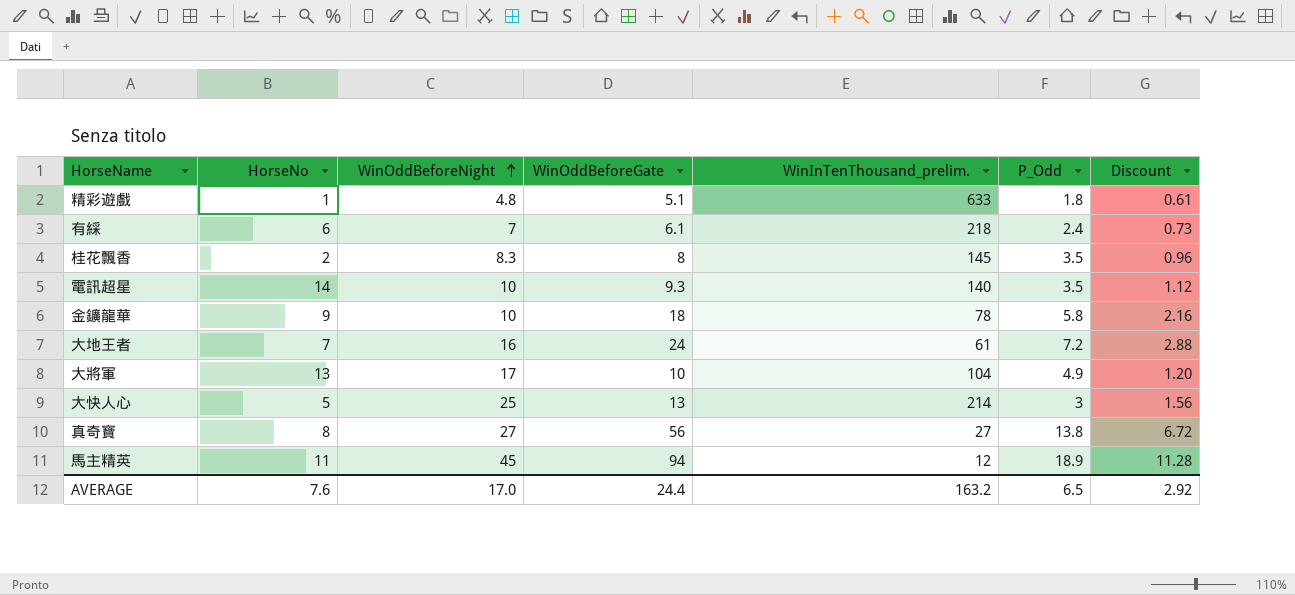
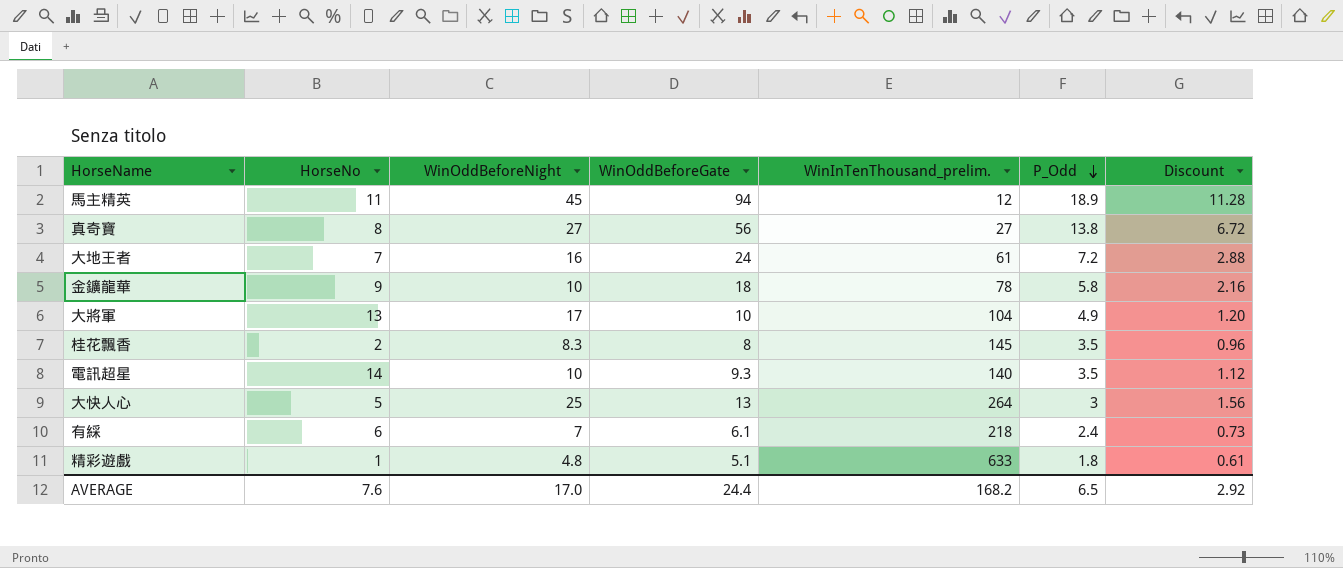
row order: WinOddBeforeNight ascending -> P_Odd descending
大快人心 | WinInTenThousand_prelim.: 214 -> 264
AVERAGE | WinInTenThousand_prelim.: 163.2 -> 168.2

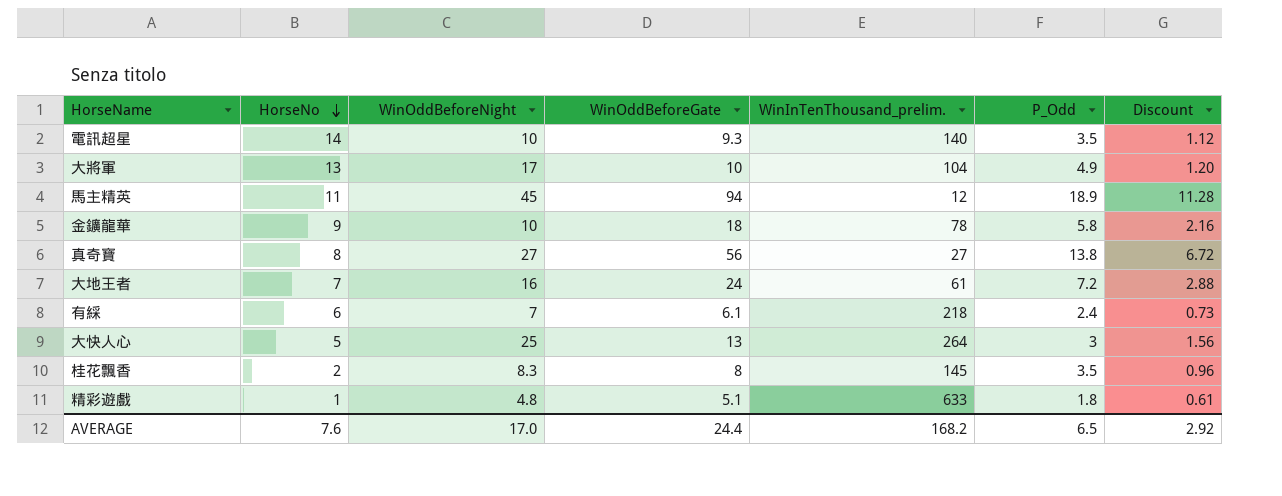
row order: P_Odd descending -> HorseNo descending

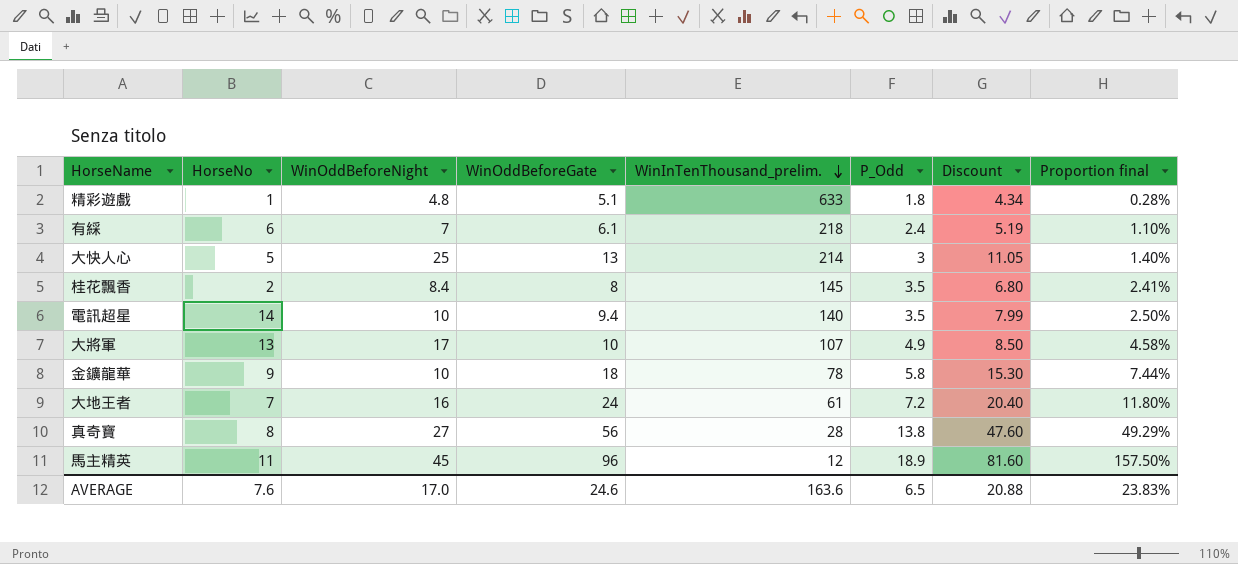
row order: HorseNo descending -> WinInTenThousand_prelim. descending
column Discount | formula: [WinOddBeforeGate] * 0.12 -> [WinOddBeforeGate] * 0.85
column Proportion final | formula: none -> [P_Odd] / [WinInTenThousand_prelim.]
大快人心 | WinInTenThousand_prelim.: 264 -> 214
桂花飄香 | WinOddBeforeNight: 8.3 -> 8.4
電訊超星 | WinOddBeforeGate: 9.3 -> 9.4
大將軍 | WinInTenThousand_prelim.: 104 -> 107
真奇寶 | WinInTenThousand_prelim.: 27 -> 28
馬主精英 | WinOddBeforeGate: 94 -> 96
AVERAGE | WinOddBeforeGate: 24.4 -> 24.6
AVERAGE | WinInTenThousand_prelim.: 168.2 -> 163.6
AVERAGE | Discount: 2.92 -> 20.88

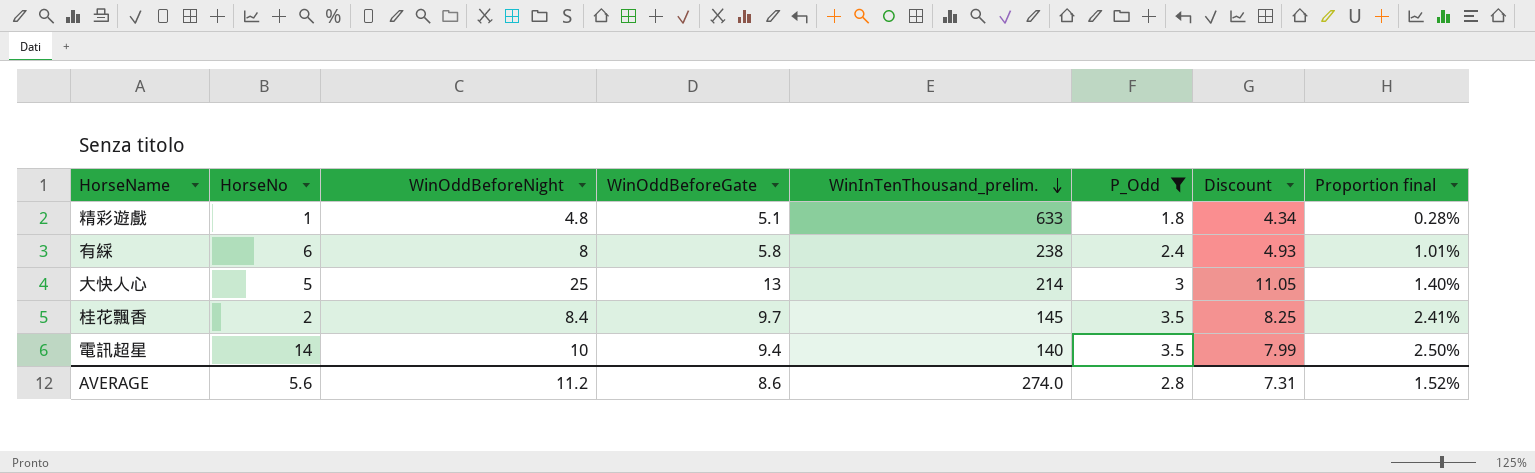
filter: none -> P_Odd <= 3.5
有綵 | WinOddBeforeNight: 7 -> 8
有綵 | WinOddBeforeGate: 6.1 -> 5.8
有綵 | WinInTenThousand_prelim.: 218 -> 238
有綵 | Discount: 5.19 -> 4.93
有綵 | Proportion final: 1.10% -> 1.01%
桂花飄香 | WinOddBeforeGate: 8 -> 9.7
桂花飄香 | Discount: 6.80 -> 8.25
AVERAGE | HorseNo: 7.6 -> 5.6
AVERAGE | WinOddBeforeNight: 17.0 -> 11.2
AVERAGE | WinOddBeforeGate: 24.6 -> 8.6
AVERAGE | WinInTenThousand_prelim.: 163.6 -> 274.0
AVERAGE | P_Odd: 6.5 -> 2.8
AVERAGE | Discount: 20.88 -> 7.31
AVERAGE | Proportion final: 23.83% -> 1.52%

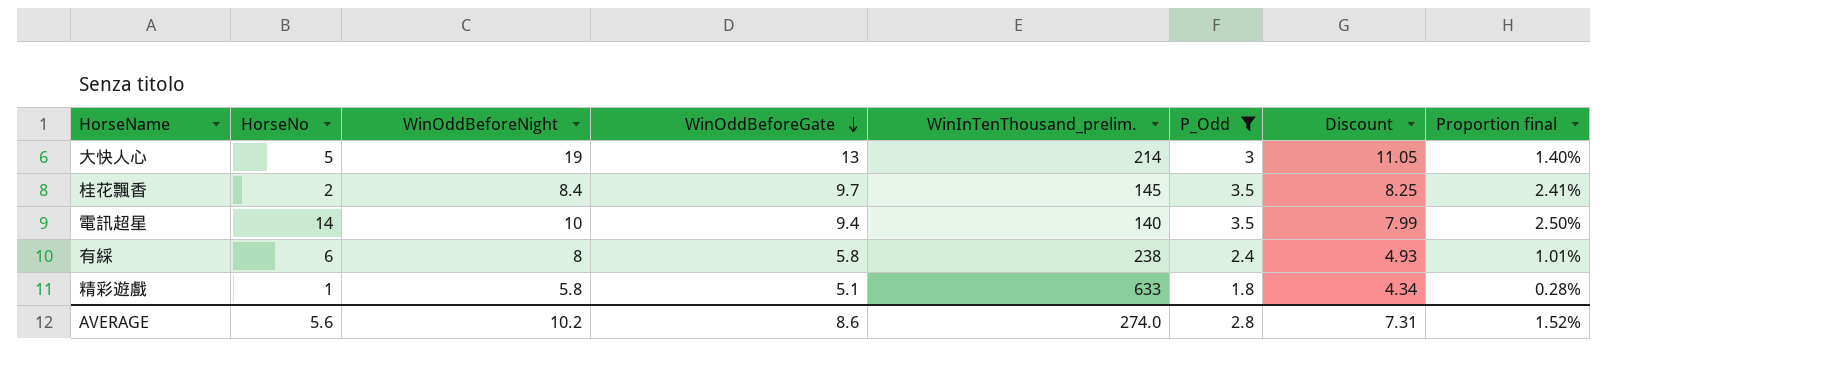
row order: WinInTenThousand_prelim. descending -> WinOddBeforeGate descending
大快人心 | WinOddBeforeNight: 25 -> 19
精彩遊戲 | WinOddBeforeNight: 4.8 -> 5.8
AVERAGE | WinOddBeforeNight: 11.2 -> 10.2

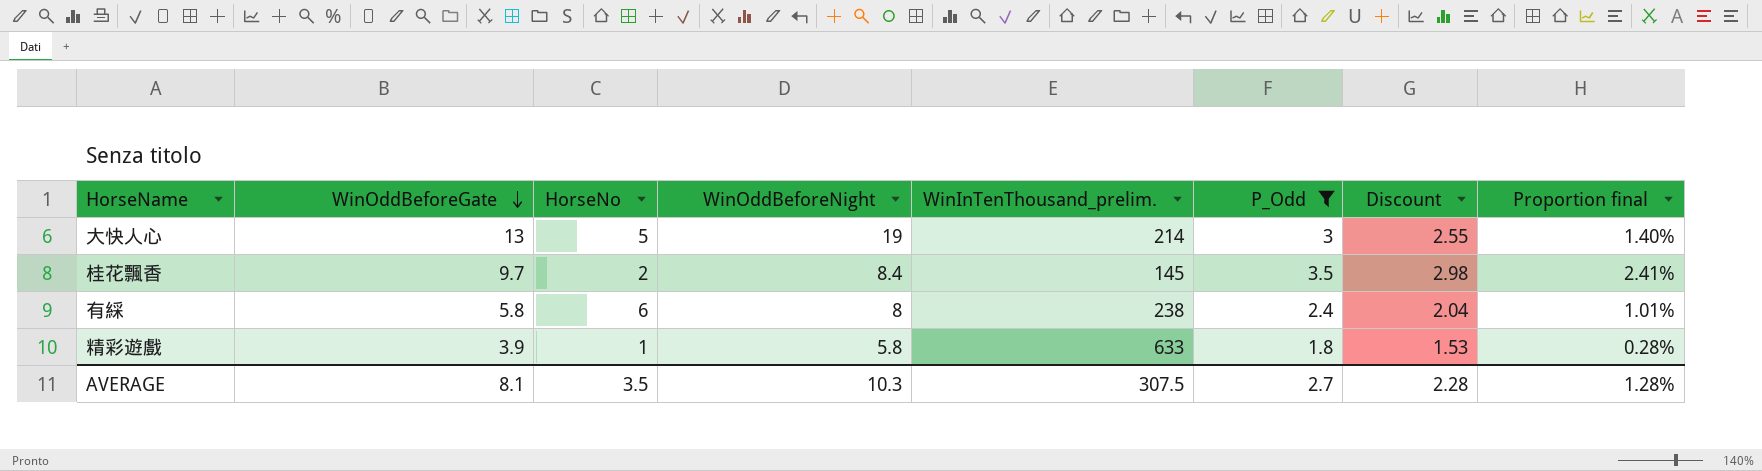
column WinOddBeforeGate | position: 4 -> 2
column Discount | formula: [WinOddBeforeGate] * 0.85 -> [P_Odd] * 0.85
row 電訊超星: 14 | 10 | 9.4 | 140 | 3.5 | 7.99 | 2.50% -> none
精彩遊戲 | WinOddBeforeGate: 5.1 -> 3.9
AVERAGE | WinOddBeforeGate: 8.6 -> 8.1
AVERAGE | HorseNo: 5.6 -> 3.5
AVERAGE | WinOddBeforeNight: 10.2 -> 10.3
AVERAGE | WinInTenThousand_prelim.: 274.0 -> 307.5
AVERAGE | P_Odd: 2.8 -> 2.7
AVERAGE | Discount: 7.31 -> 2.28
AVERAGE | Proportion final: 1.52% -> 1.28%

